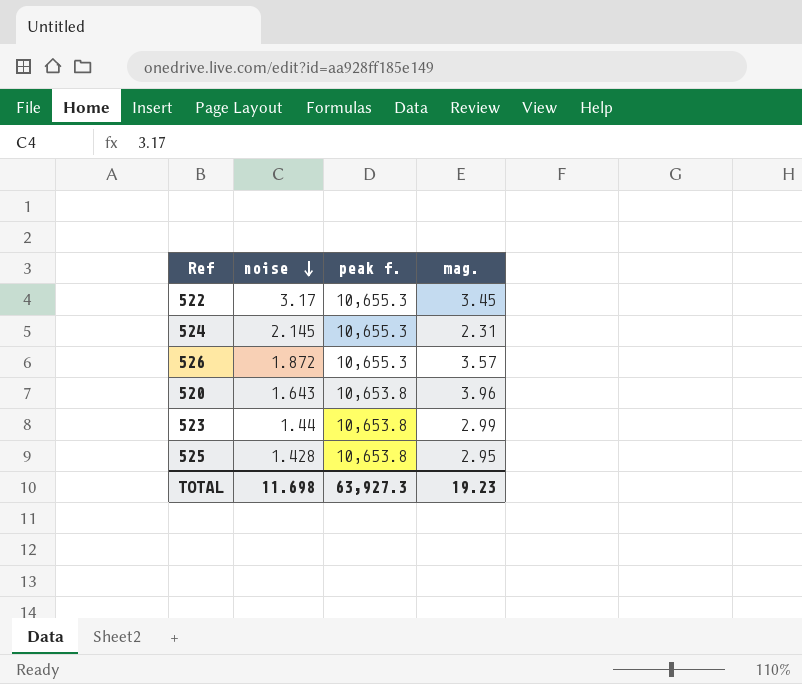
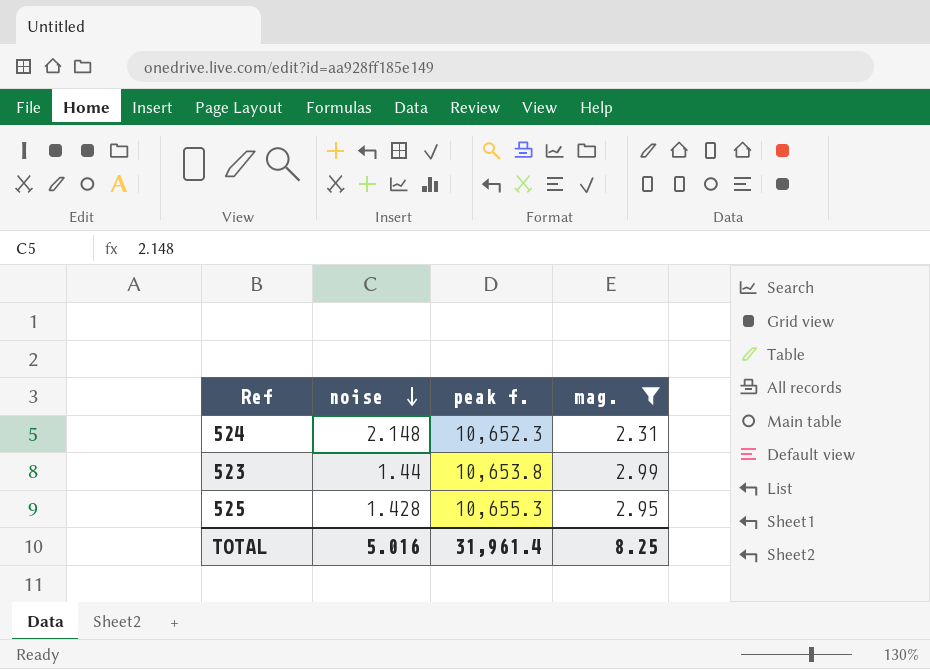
filter: none -> mag. <= 2.99
524 | noise: 2.145 -> 2.148
524 | peak f.: 10,655.3 -> 10,652.3
525 | peak f.: 10,653.8 -> 10,655.3
TOTAL | noise: 11.698 -> 5.016
TOTAL | peak f.: 63,927.3 -> 31,961.4
TOTAL | mag.: 19.23 -> 8.25

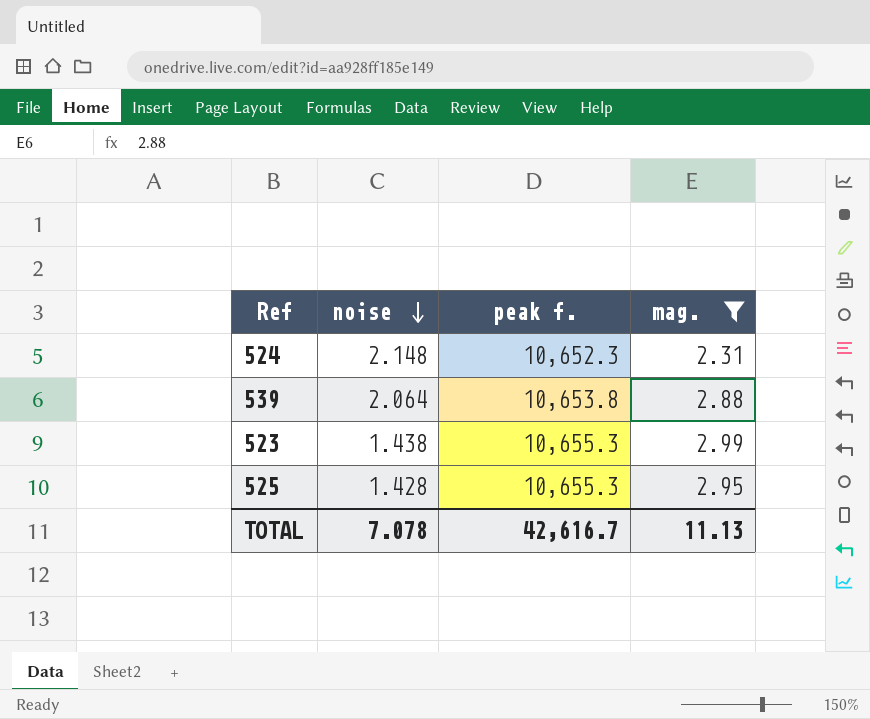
row 539: none -> 2.064 | 10,653.8 | 2.88
523 | noise: 1.44 -> 1.438
523 | peak f.: 10,653.8 -> 10,655.3
TOTAL | noise: 5.016 -> 7.078
TOTAL | peak f.: 31,961.4 -> 42,616.7
TOTAL | mag.: 8.25 -> 11.13

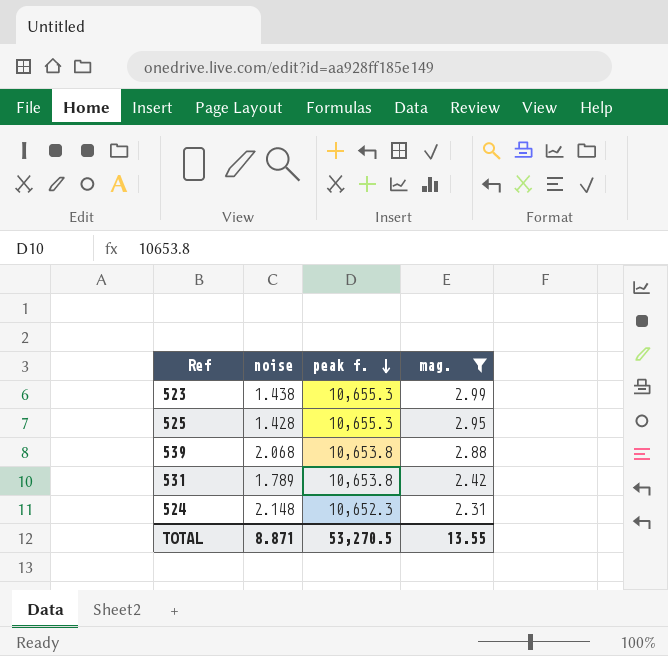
row order: noise descending -> peak f. descending
539 | noise: 2.064 -> 2.068
row 531: none -> 1.789 | 10,653.8 | 2.42
TOTAL | noise: 7.078 -> 8.871
TOTAL | peak f.: 42,616.7 -> 53,270.5
TOTAL | mag.: 11.13 -> 13.55

